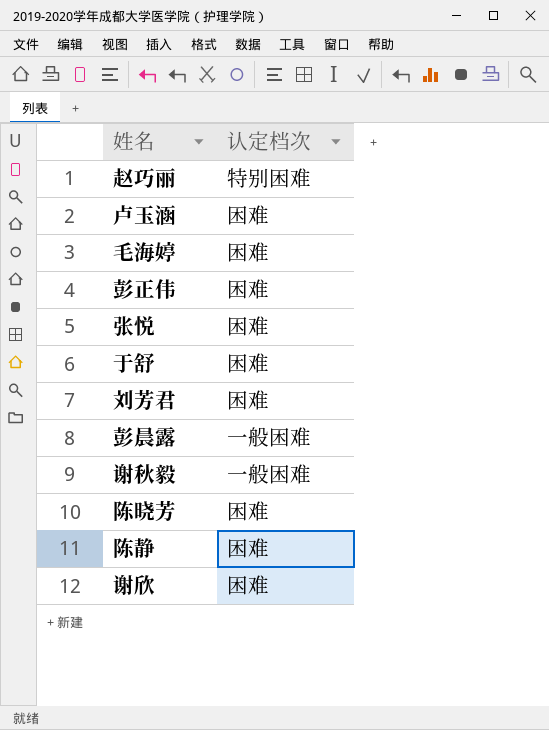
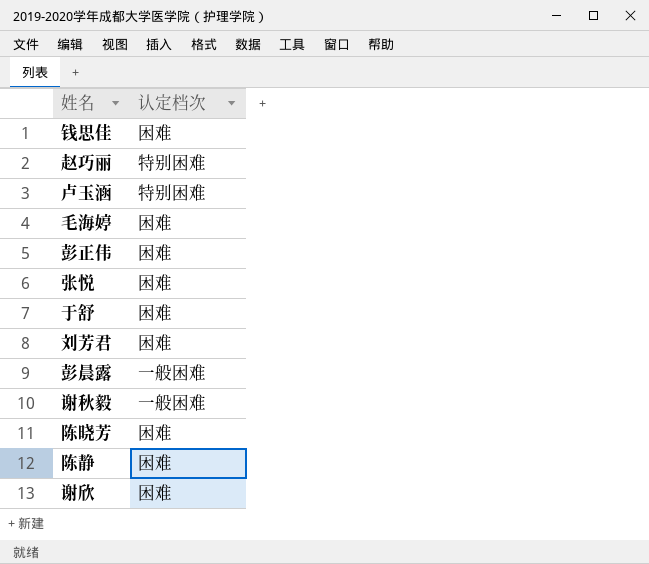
row 钱思佳: none -> 困难
卢玉涵 | 认定档次: 困难 -> 特别困难

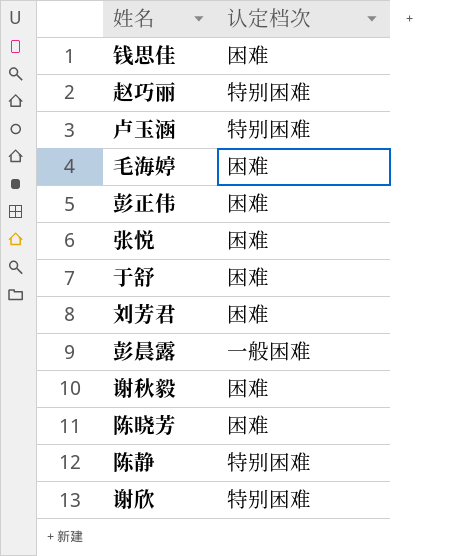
谢秋毅 | 认定档次: 一般困难 -> 困难
陈静 | 认定档次: 困难 -> 特别困难
谢欣 | 认定档次: 困难 -> 特别困难

